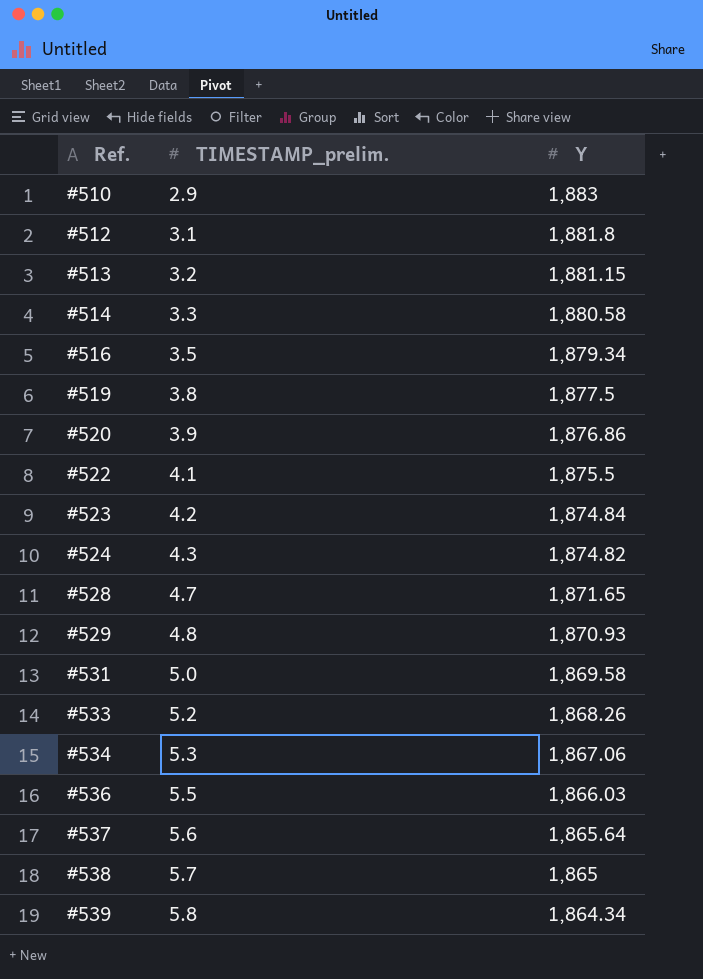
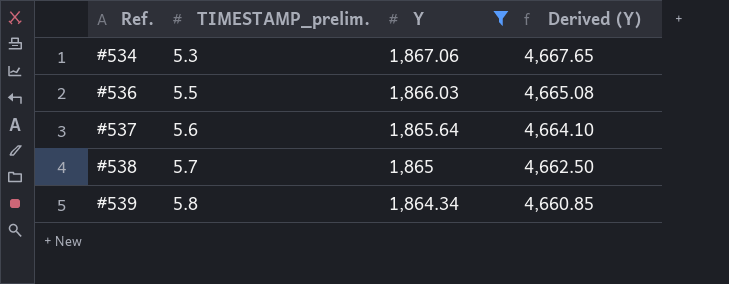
filter: none -> Y <= 1,867.06
column Derived (Y) | formula: none -> [Y] * 2.5

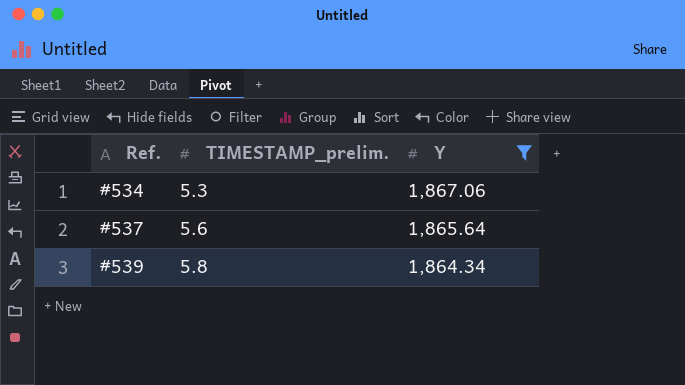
column Derived (Y) | formula: [Y] * 2.5 -> none
row #536: 5.5 | 1,866.03 | 4,665.08 -> none
row #538: 5.7 | 1,865 | 4,662.50 -> none

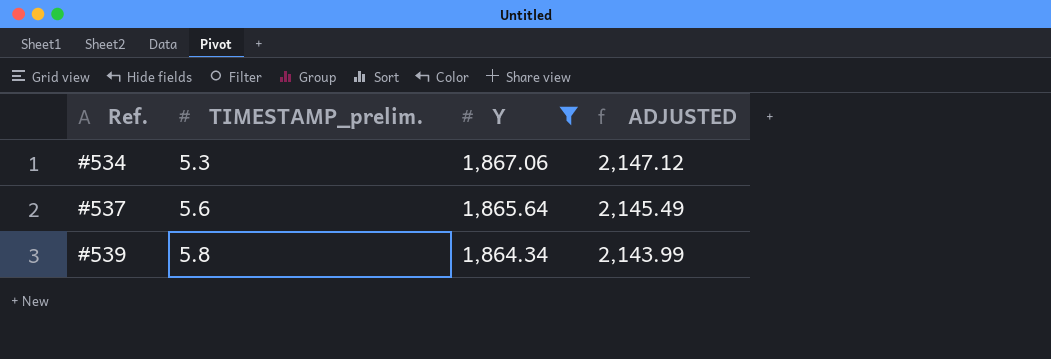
column ADJUSTED | formula: none -> [Y] * 1.15

